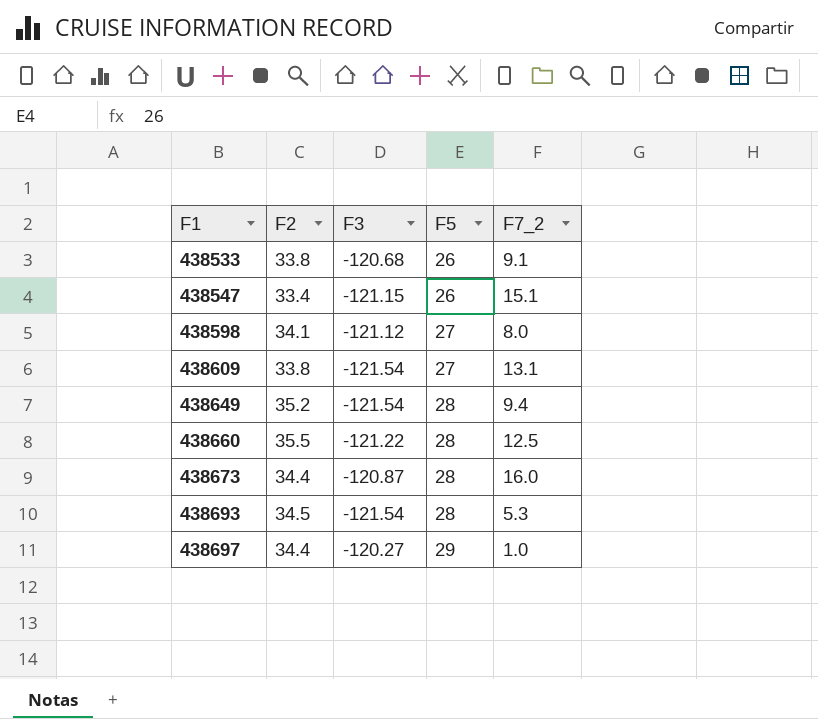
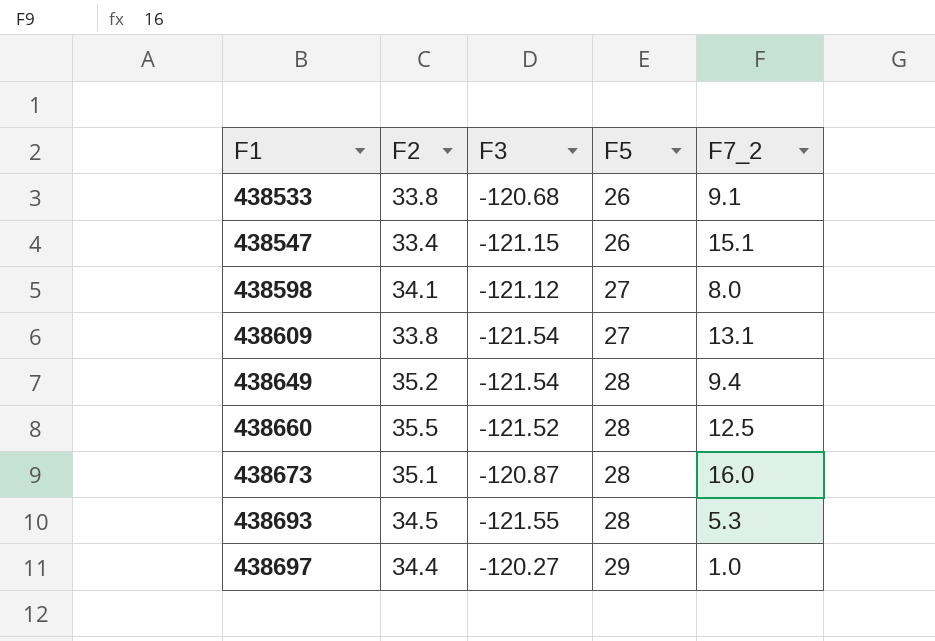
438660 | F3: -121.22 -> -121.52
438673 | F2: 34.4 -> 35.1
438693 | F3: -121.54 -> -121.55

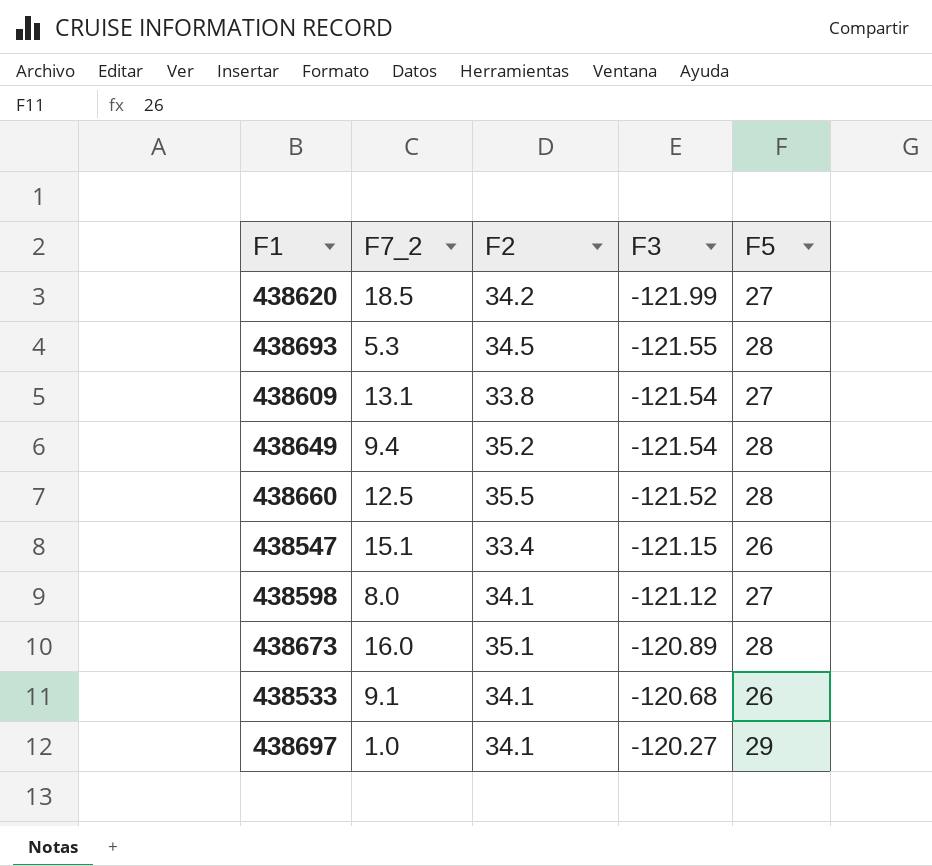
row order: F1 ascending -> F3 ascending
column F7_2 | position: 5 -> 2
row 438620: none -> 18.5 | 34.2 | -121.99 | 27
438673 | F3: -120.87 -> -120.89
438533 | F2: 33.8 -> 34.1
438697 | F2: 34.4 -> 34.1

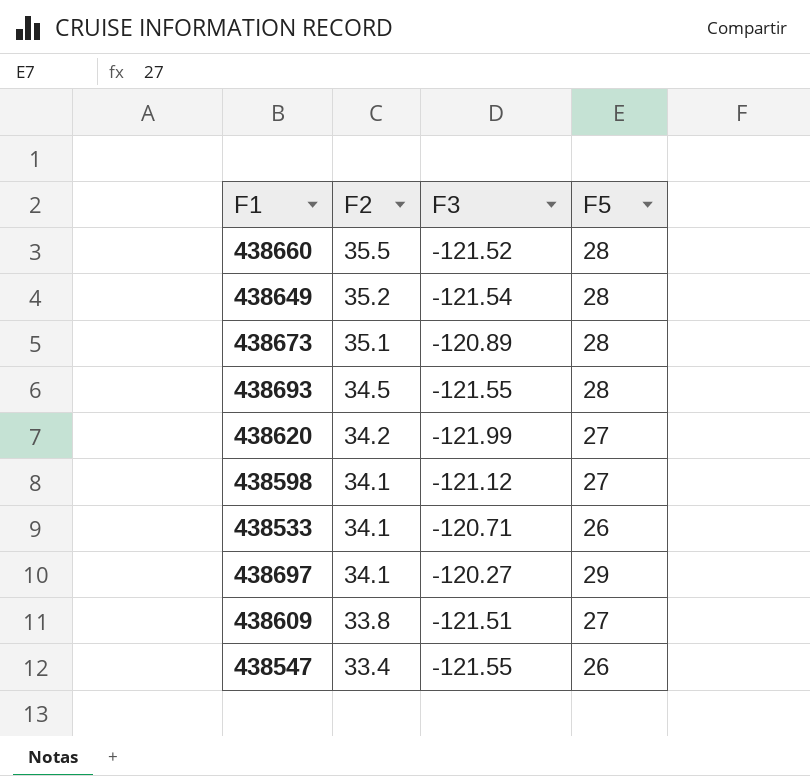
row order: F3 ascending -> F2 descending
column F7_2 | position: 2 -> none
438533 | F3: -120.68 -> -120.71
438609 | F3: -121.54 -> -121.51
438547 | F3: -121.15 -> -121.55

